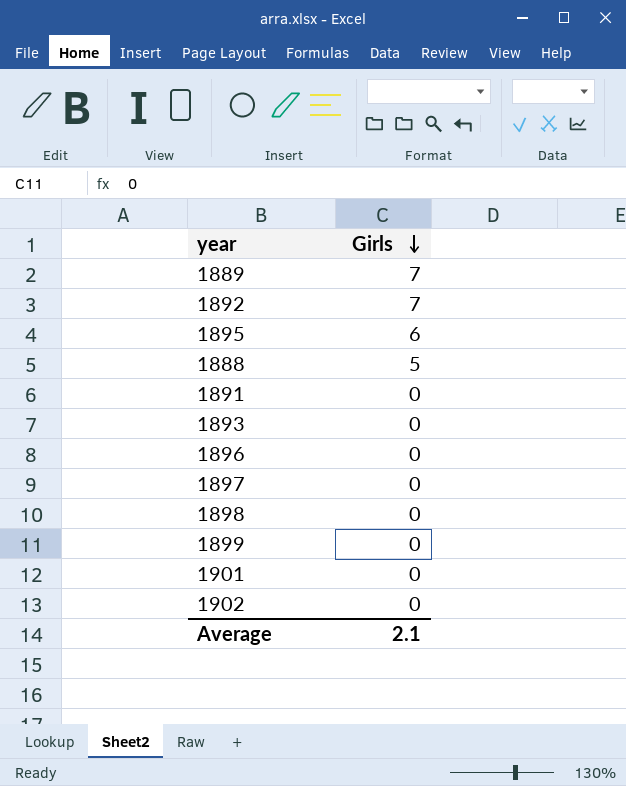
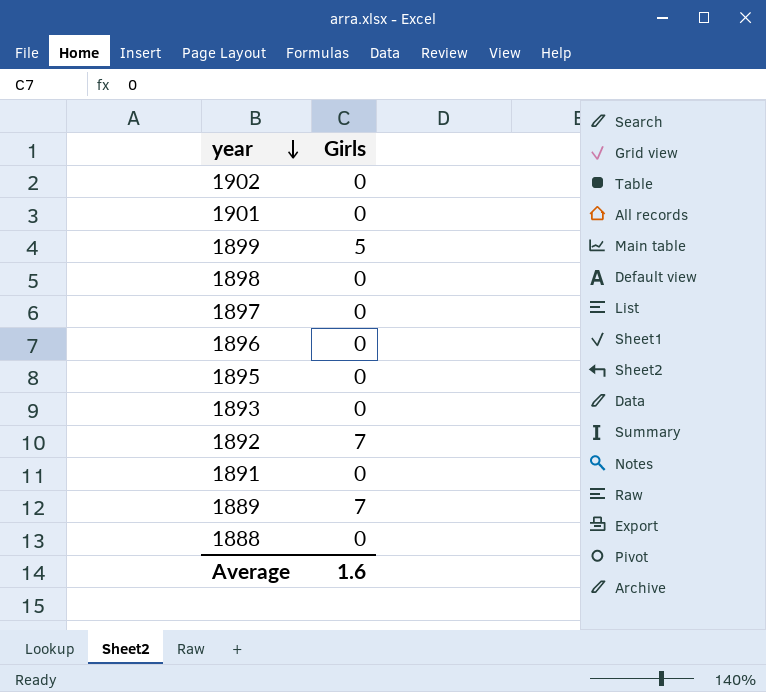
row order: Girls descending -> year descending
1899 | Girls: 0 -> 5
1895 | Girls: 6 -> 0
1888 | Girls: 5 -> 0
Average | Girls: 2.1 -> 1.6

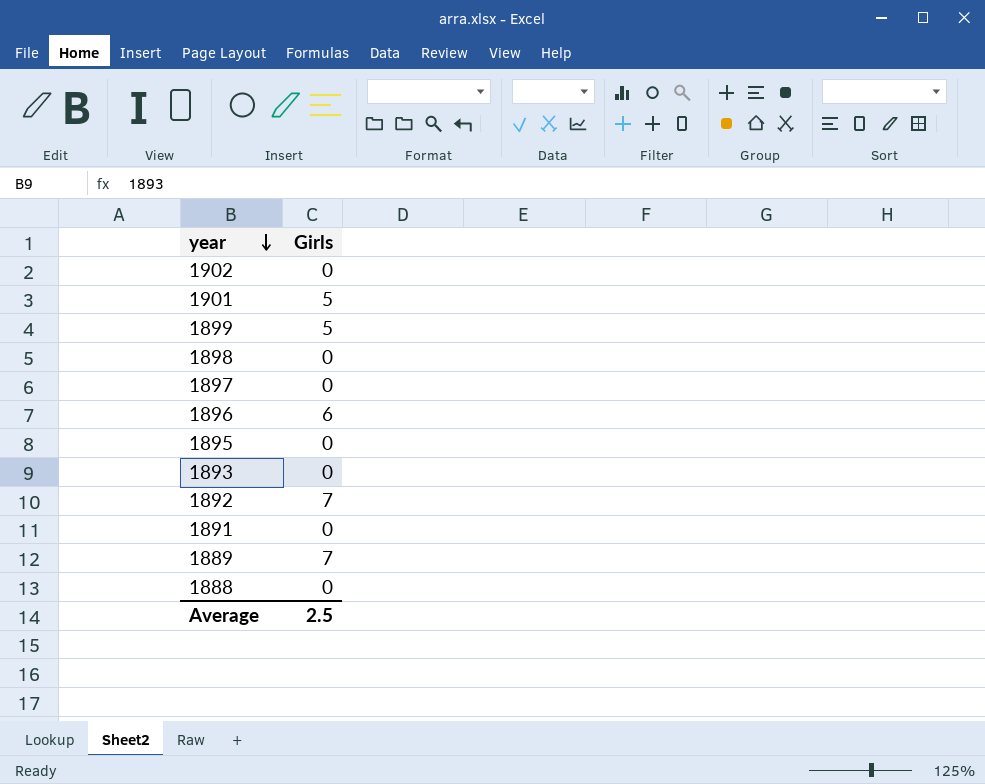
1901 | Girls: 0 -> 5
1896 | Girls: 0 -> 6
Average | Girls: 1.6 -> 2.5

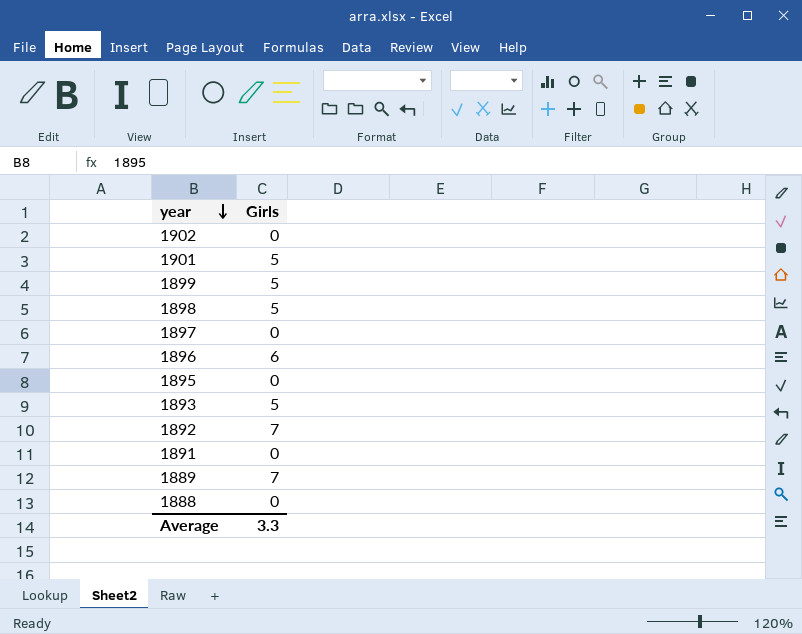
1898 | Girls: 0 -> 5
1893 | Girls: 0 -> 5
Average | Girls: 2.5 -> 3.3

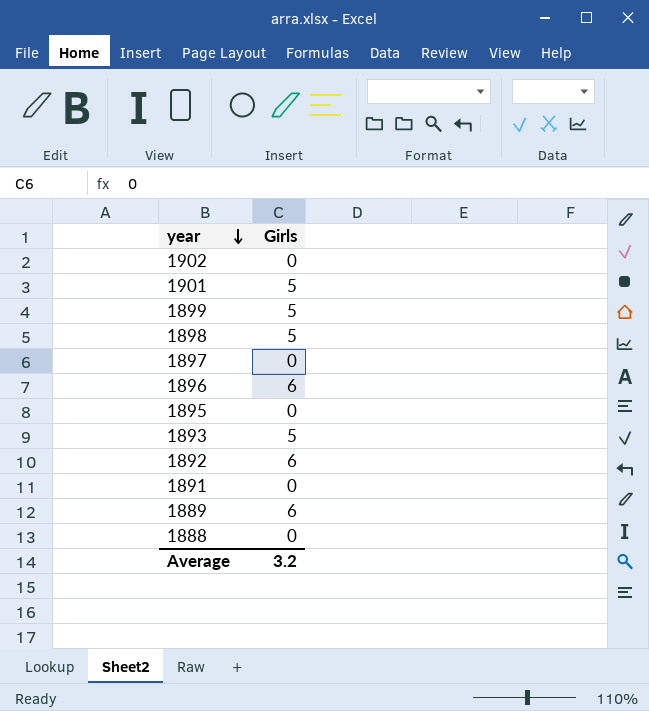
1892 | Girls: 7 -> 6
1889 | Girls: 7 -> 6
Average | Girls: 3.3 -> 3.2

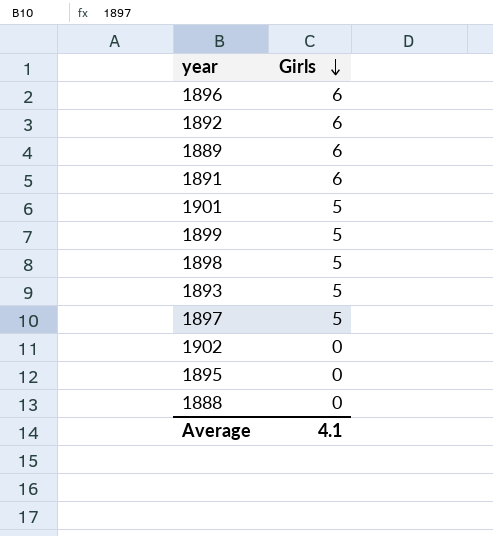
row order: year descending -> Girls descending
1891 | Girls: 0 -> 6
1897 | Girls: 0 -> 5
Average | Girls: 3.2 -> 4.1

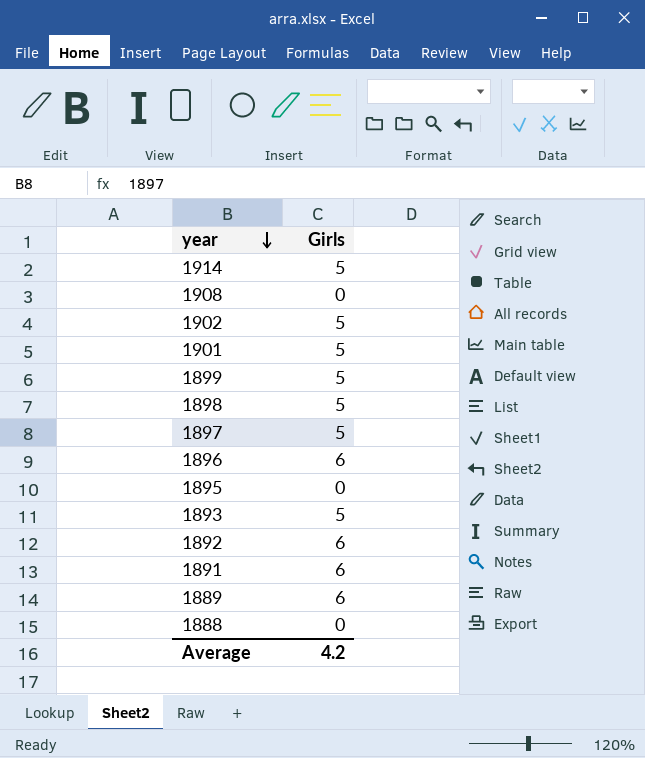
row order: Girls descending -> year descending
row 1914: none -> 5
row 1908: none -> 0
1902 | Girls: 0 -> 5
Average | Girls: 4.1 -> 4.2

